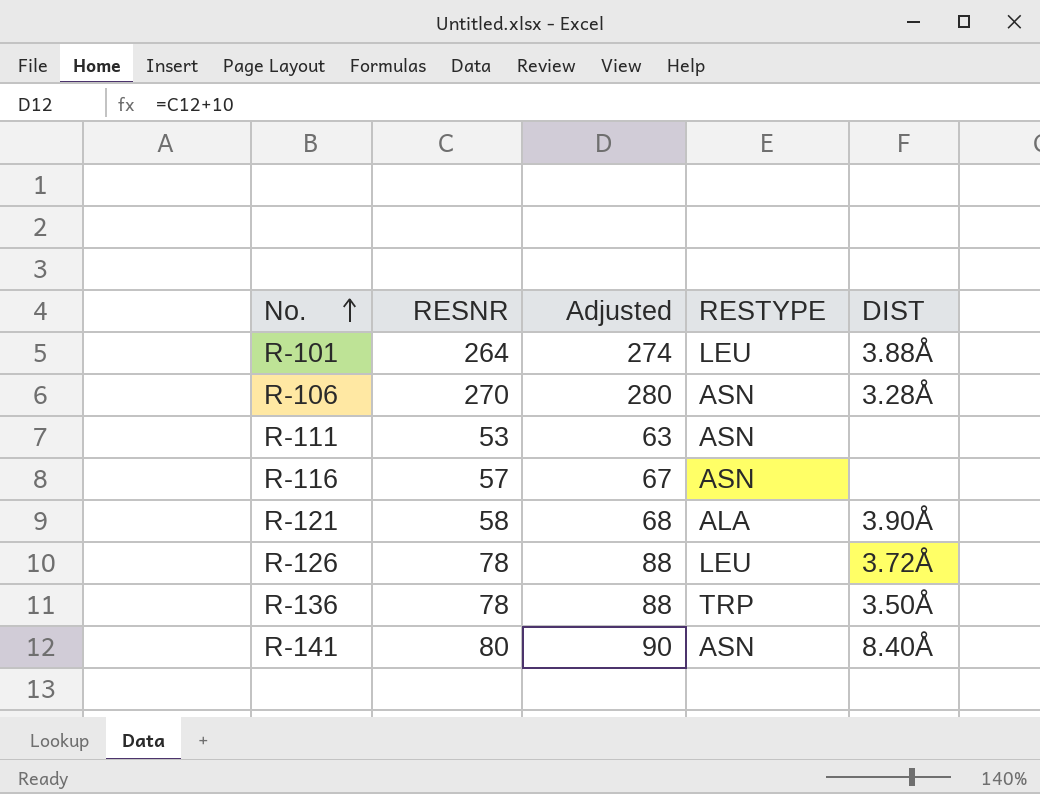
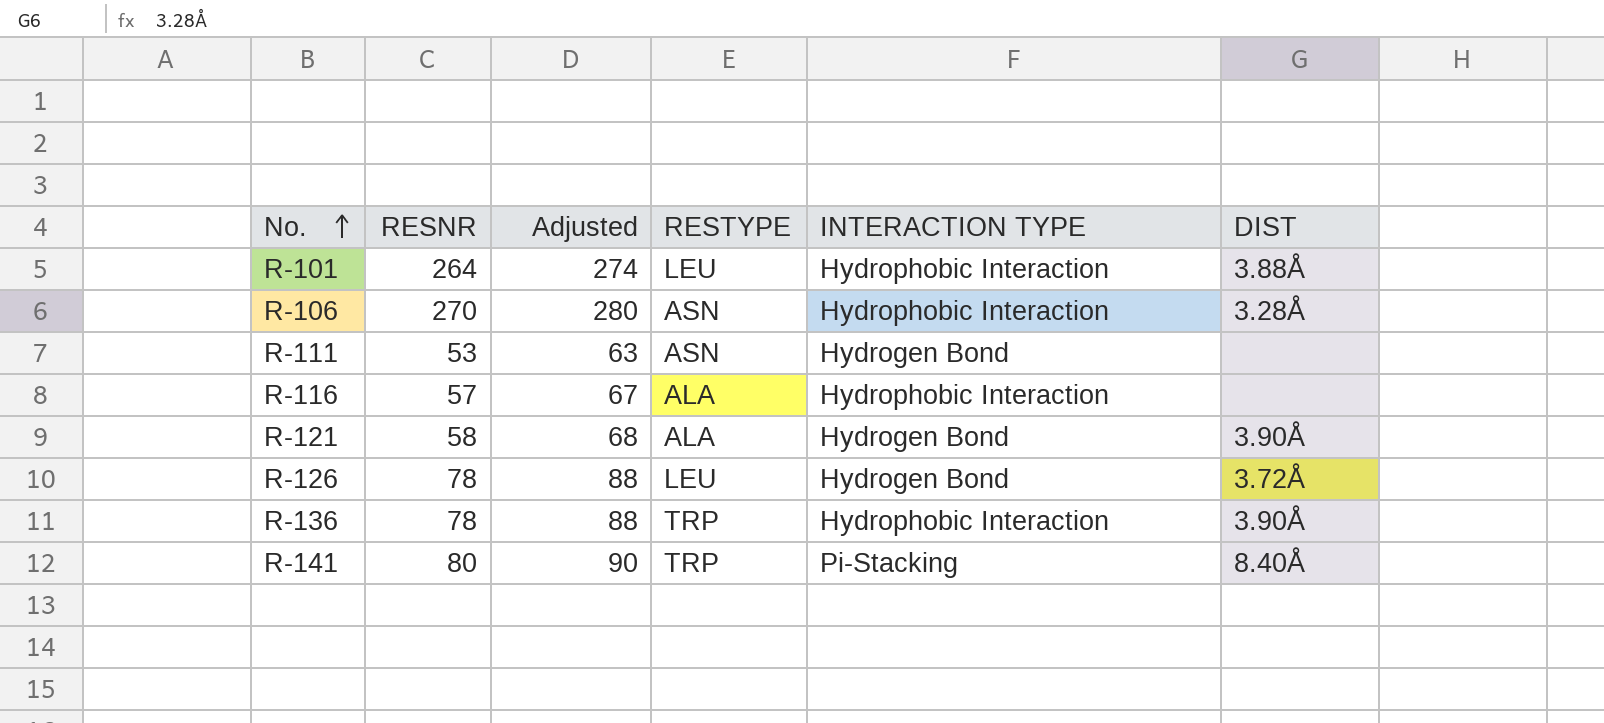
column INTERACTION TYPE | position: none -> 5
R-116 | RESTYPE: ASN -> ALA
R-136 | DIST: 3.50Å -> 3.90Å
R-141 | RESTYPE: ASN -> TRP

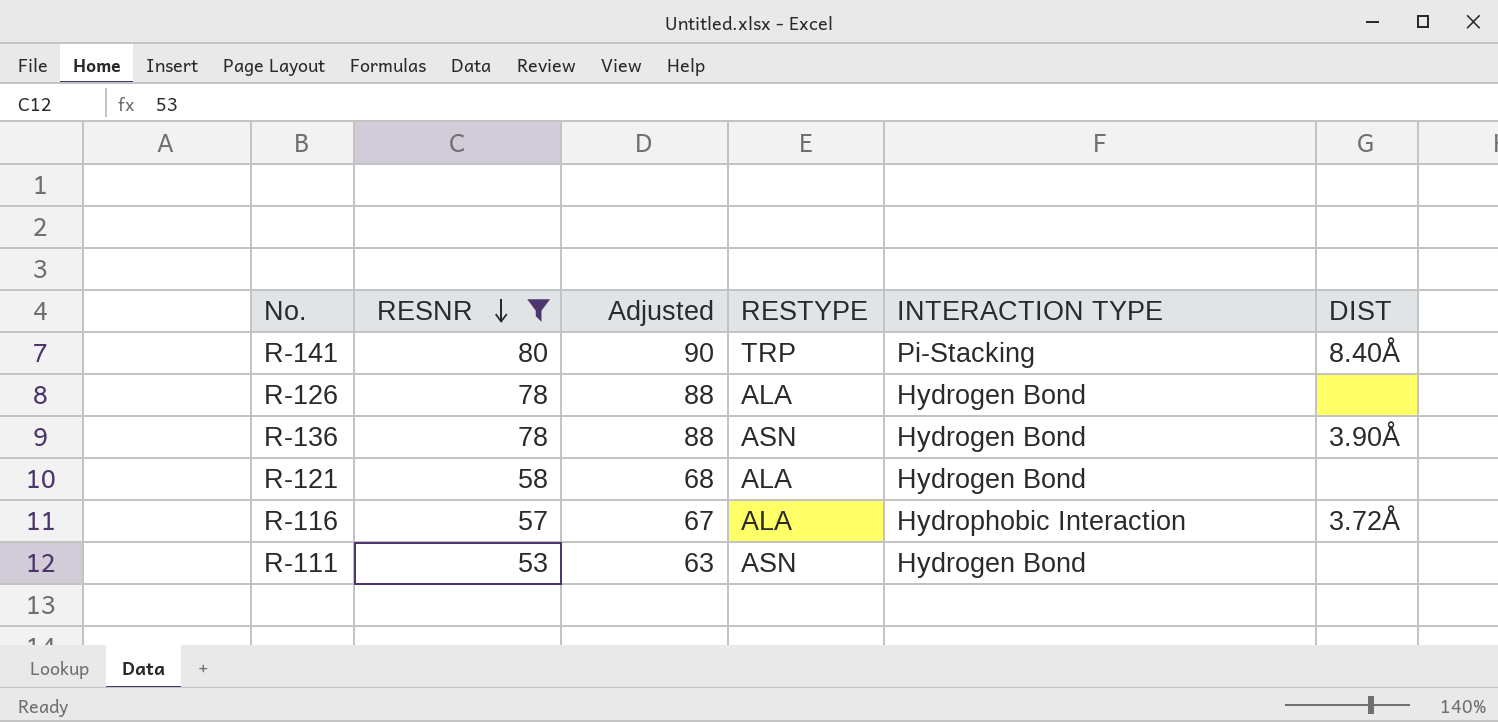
filter: none -> RESNR <= 80
row order: No. ascending -> RESNR descending
R-126 | RESTYPE: LEU -> ALA
R-126 | DIST: 3.72Å -> none
R-136 | RESTYPE: TRP -> ASN
R-136 | INTERACTION TYPE: Hydrophobic Interaction -> Hydrogen Bond
R-121 | DIST: 3.90Å -> none
R-116 | DIST: none -> 3.72Å

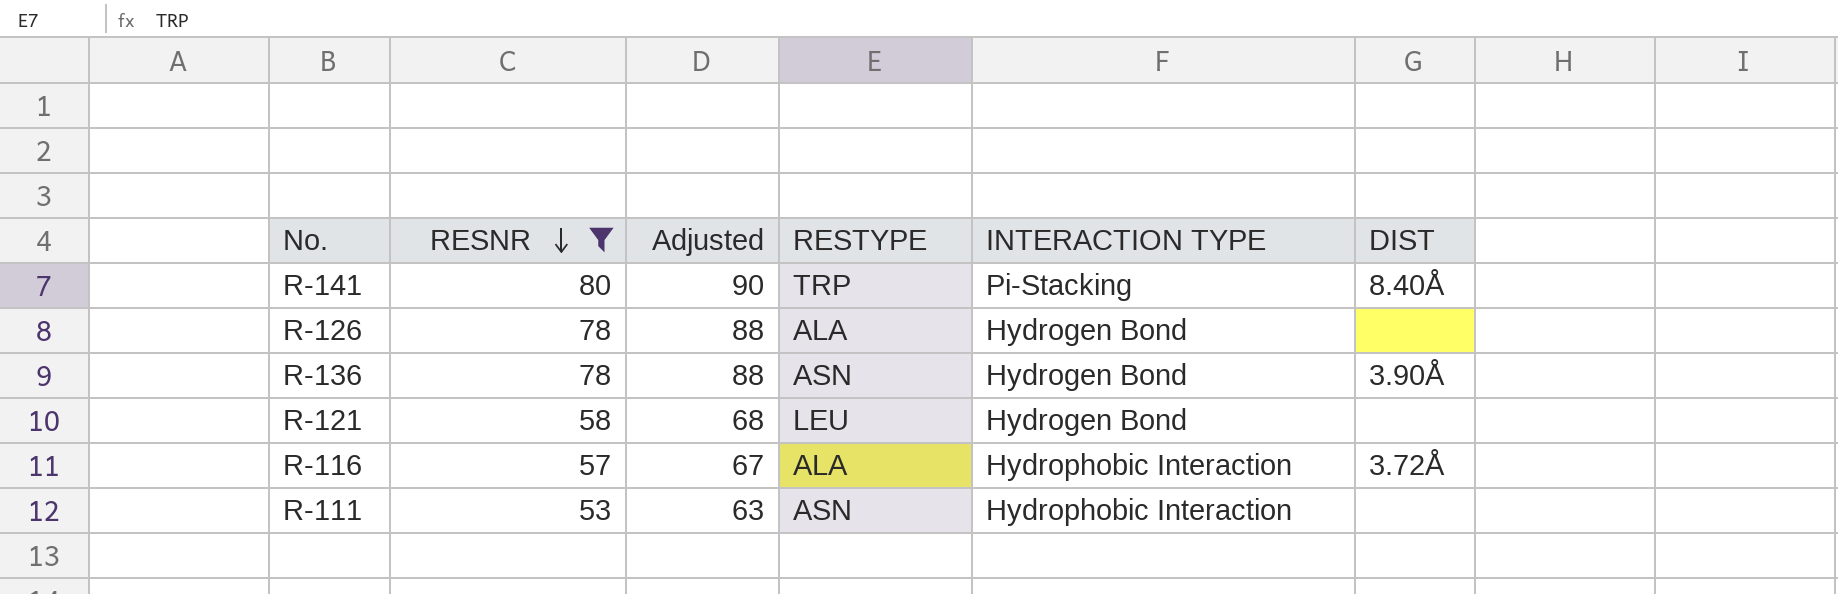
R-121 | RESTYPE: ALA -> LEU
R-111 | INTERACTION TYPE: Hydrogen Bond -> Hydrophobic Interaction

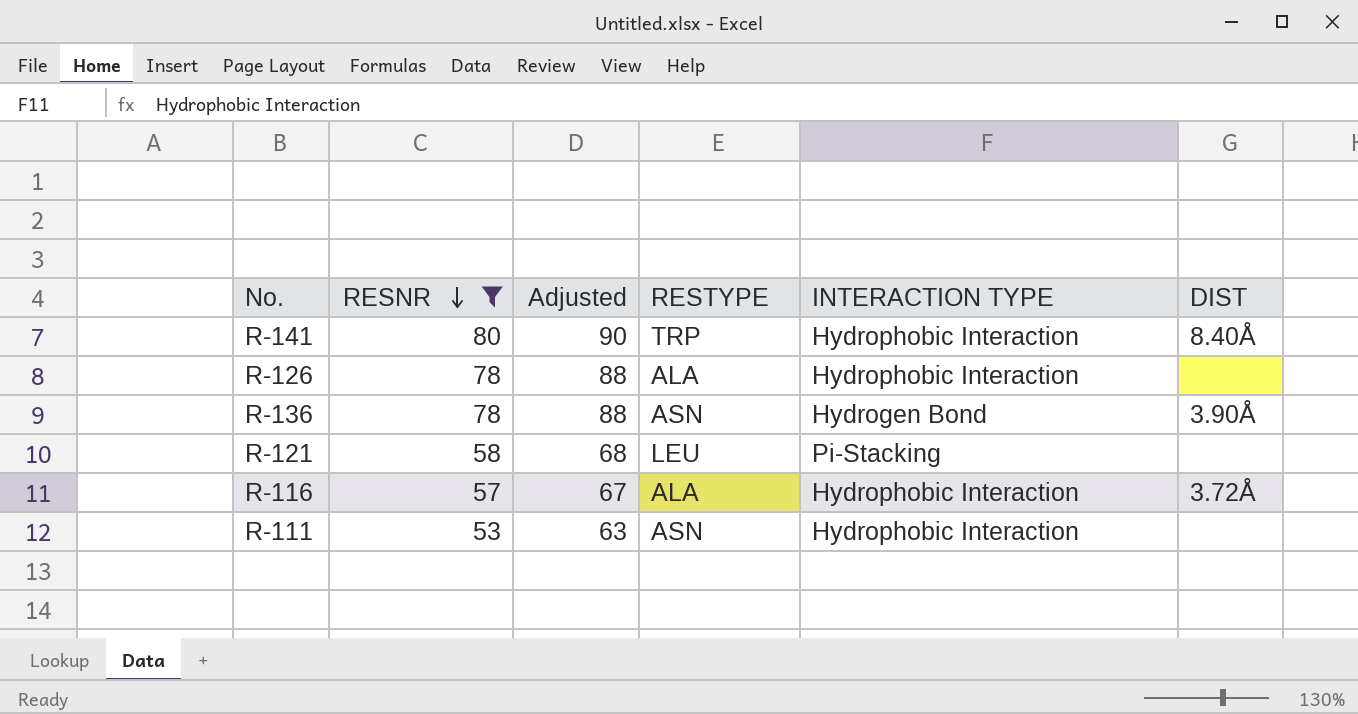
R-141 | INTERACTION TYPE: Pi-Stacking -> Hydrophobic Interaction
R-126 | INTERACTION TYPE: Hydrogen Bond -> Hydrophobic Interaction
R-121 | INTERACTION TYPE: Hydrogen Bond -> Pi-Stacking

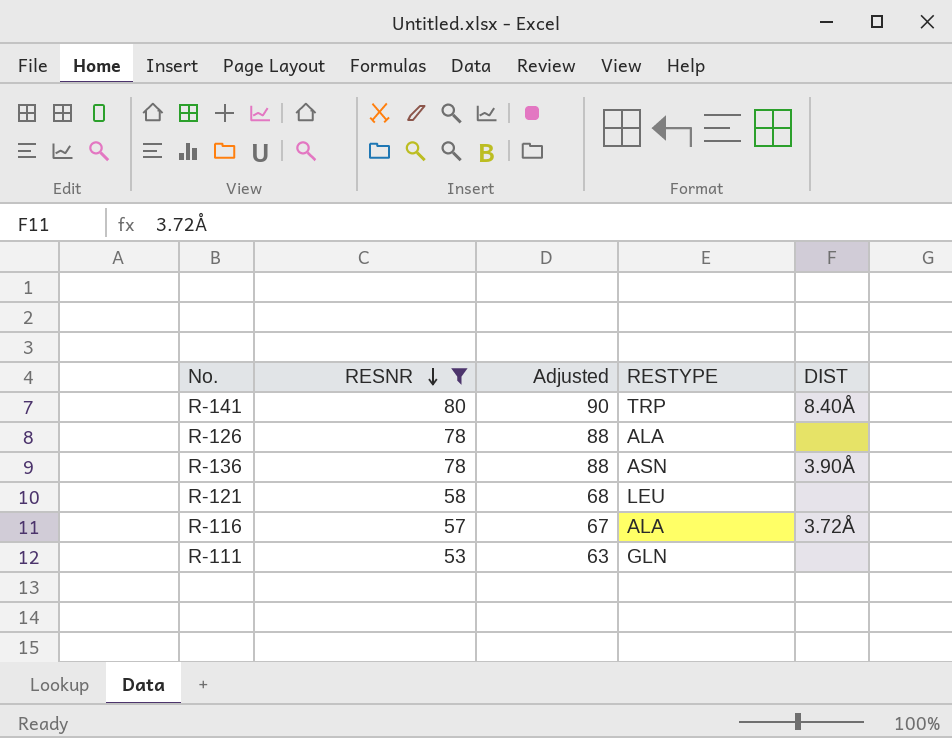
column INTERACTION TYPE | position: 5 -> none
R-111 | RESTYPE: ASN -> GLN

